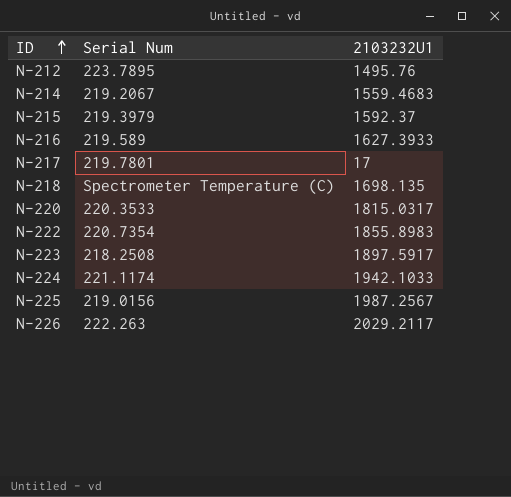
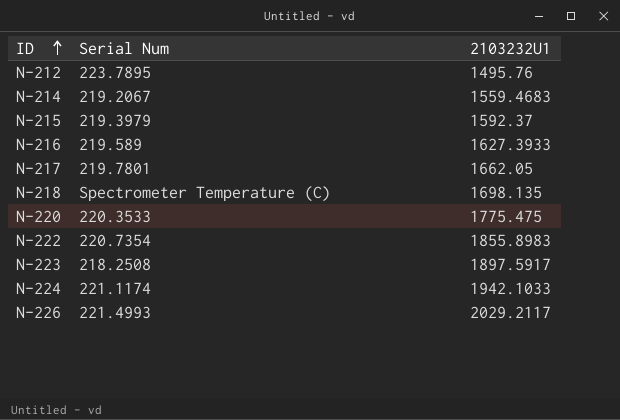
row N-225: 219.0156 | 1987.2567 -> none
N-217 | 2103232U1: 17 -> 1662.05
N-220 | 2103232U1: 1815.0317 -> 1775.475
N-226 | Serial Num: 222.263 -> 221.4993

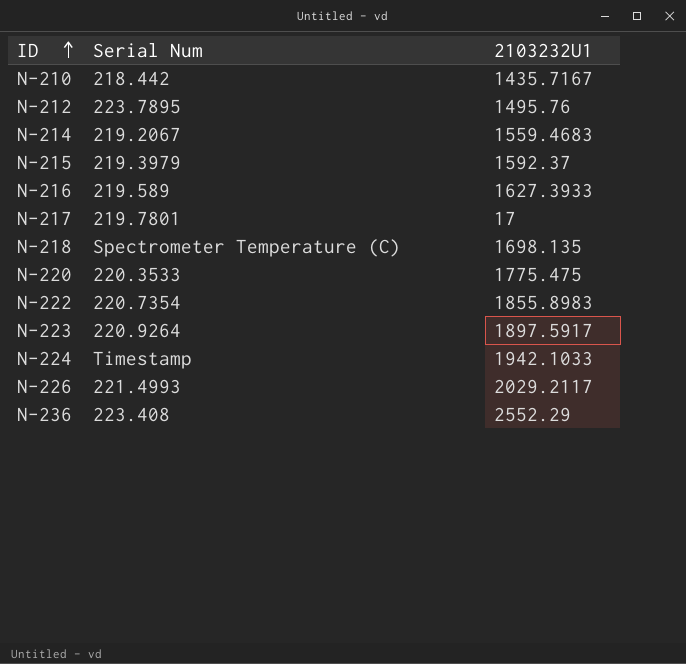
row N-210: none -> 218.442 | 1435.7167
N-217 | 2103232U1: 1662.05 -> 17
N-223 | Serial Num: 218.2508 -> 220.9264
N-224 | Serial Num: 221.1174 -> Timestamp
row N-236: none -> 223.408 | 2552.29

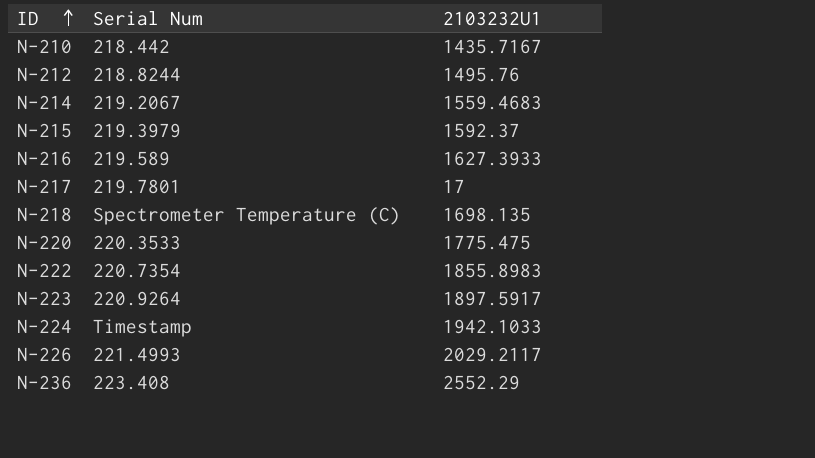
N-212 | Serial Num: 223.7895 -> 218.8244

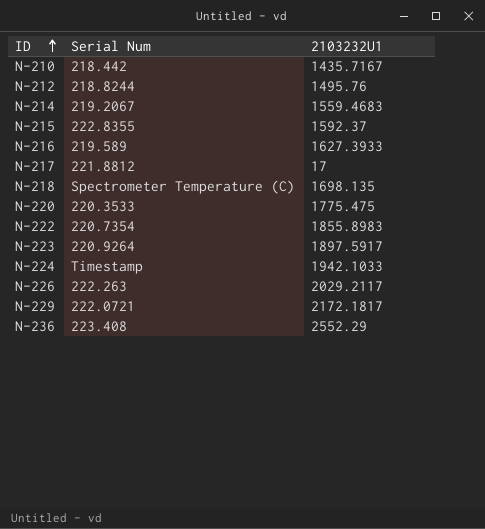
N-215 | Serial Num: 219.3979 -> 222.8355
N-217 | Serial Num: 219.7801 -> 221.8812
N-226 | Serial Num: 221.4993 -> 222.263
row N-229: none -> 222.0721 | 2172.1817

